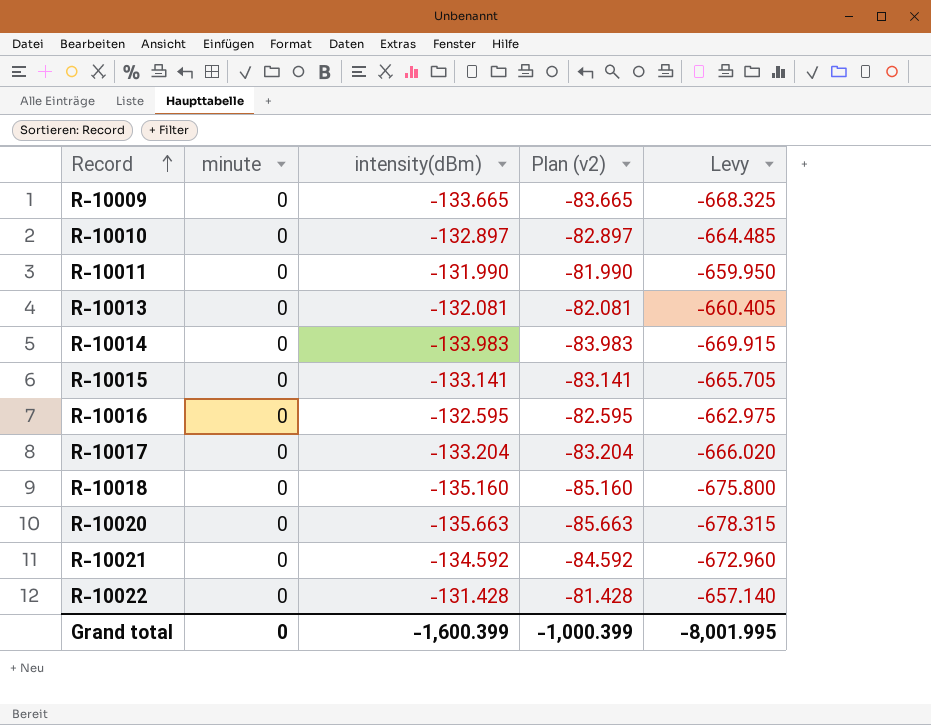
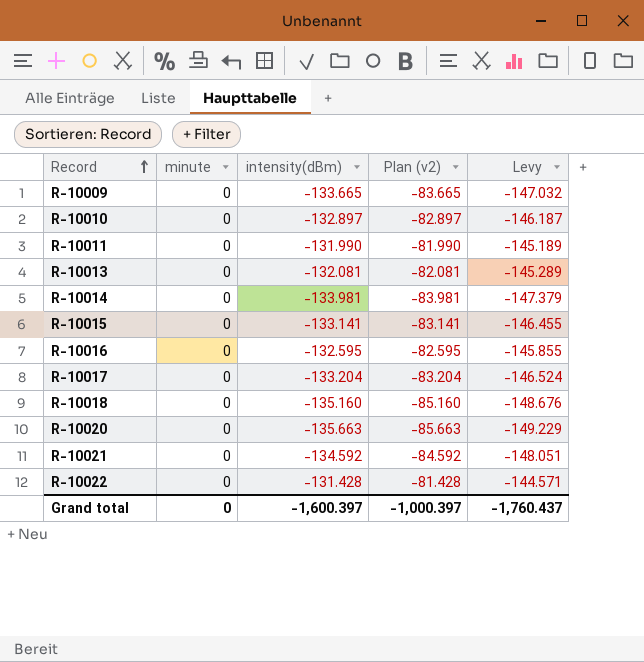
column Levy | formula: [intensity(dBm)] * 5 -> [intensity(dBm)] * 1.1
R-10014 | intensity(dBm): -133.983 -> -133.981
R-10014 | Plan (v2): -83.983 -> -83.981
Grand total | intensity(dBm): -1,600.399 -> -1,600.397
Grand total | Plan (v2): -1,000.399 -> -1,000.397
Grand total | Levy: -8,001.995 -> -1,760.437

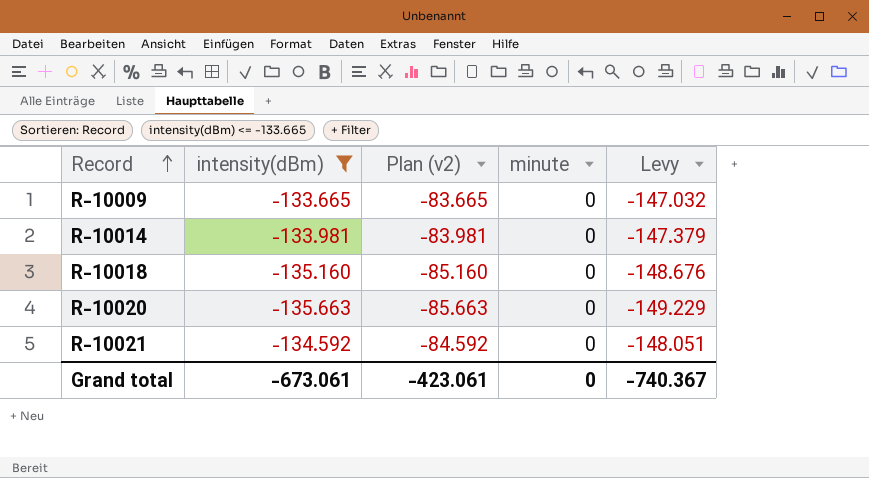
filter: none -> intensity(dBm) <= -133.665
column minute | position: 2 -> 4
Grand total | intensity(dBm): -1,600.397 -> -673.061
Grand total | Plan (v2): -1,000.397 -> -423.061
Grand total | Levy: -1,760.437 -> -740.367

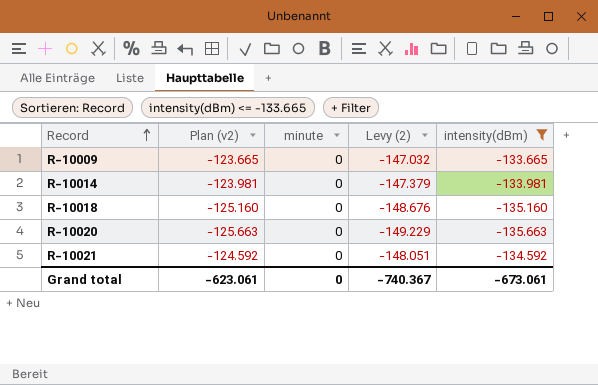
column Plan (v2) | formula: [intensity(dBm)] + 50 -> [intensity(dBm)] + 10
column name: Levy -> Levy (2)
column intensity(dBm) | position: 2 -> 5
Grand total | Plan (v2): -423.061 -> -623.061

